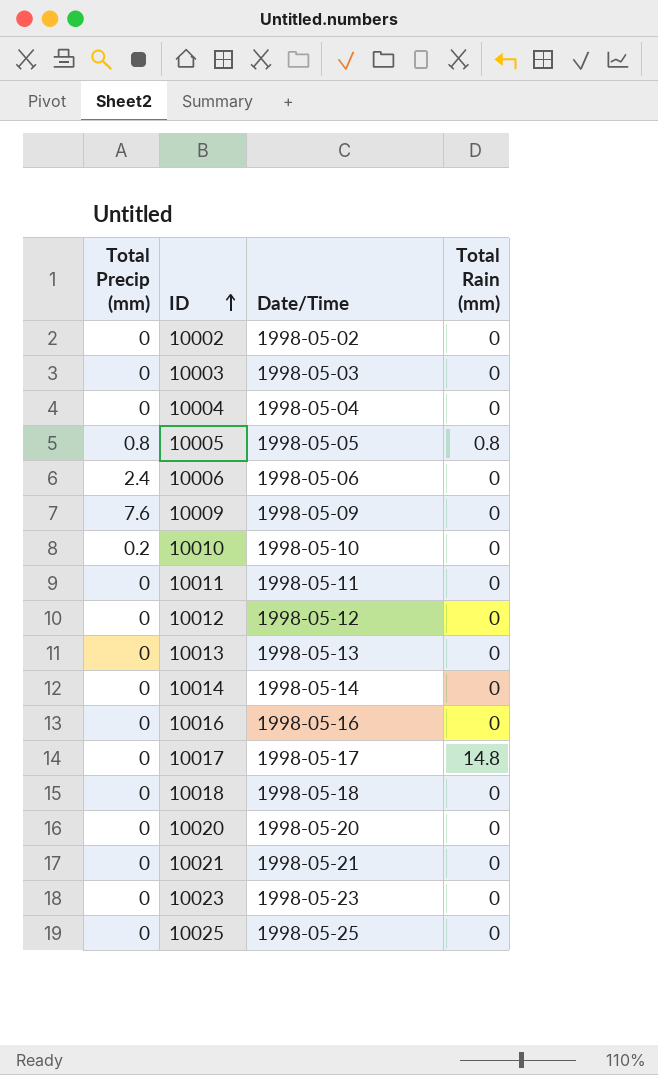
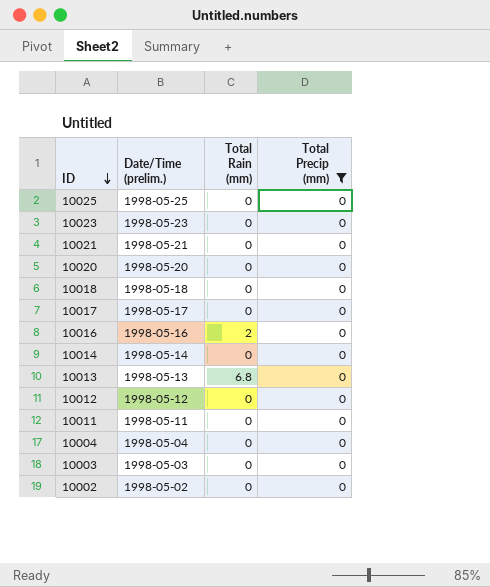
filter: none -> Total Precip (mm) = 0
row order: ID ascending -> ID descending
column name: Date/Time -> Date/Time (prelim.)
column Total Precip (mm) | position: 1 -> 4
10017 | Total Rain (mm): 14.8 -> 0
10016 | Total Rain (mm): 0 -> 2
10013 | Total Rain (mm): 0 -> 6.8

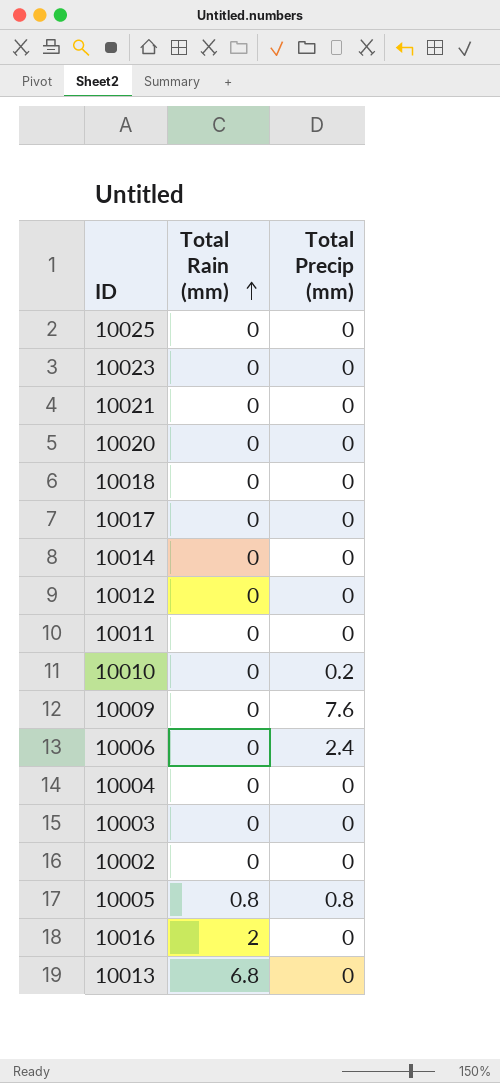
filter: Total Precip (mm) = 0 -> none
row order: ID descending -> Total Rain (mm) ascending
column Date/Time (prelim.) | position: 2 -> none

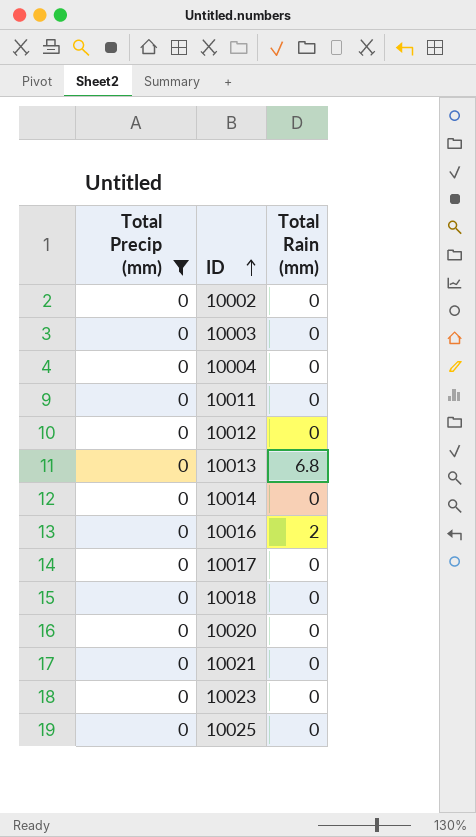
filter: none -> Total Precip (mm) = 0
row order: Total Rain (mm) ascending -> ID ascending
column Total Precip (mm) | position: 3 -> 1

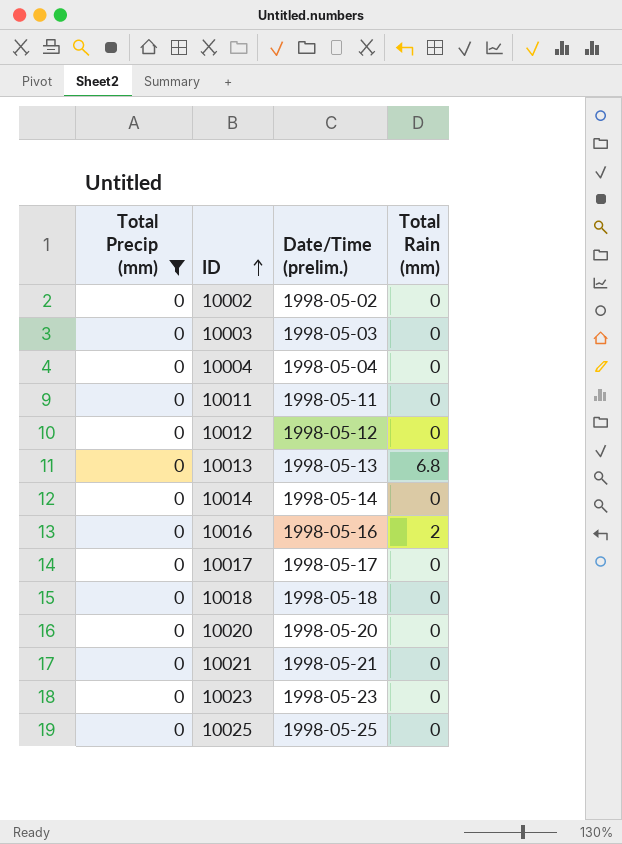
column Date/Time (prelim.) | position: none -> 3

